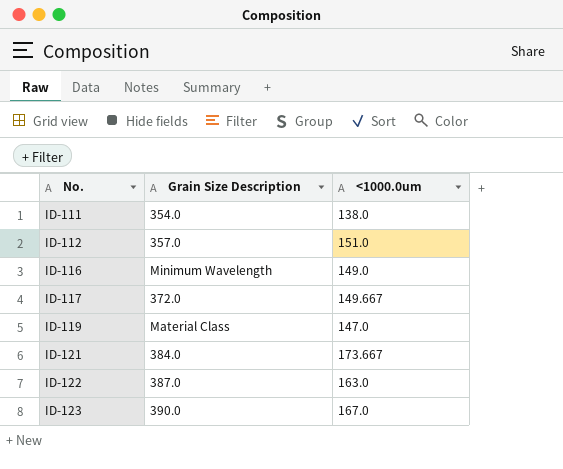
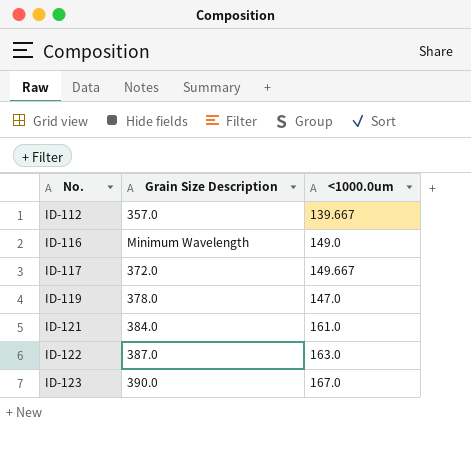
row ID-111: 354.0 | 138.0 -> none
ID-112 | <1000.0um: 151.0 -> 139.667
ID-119 | Grain Size Description: Material Class -> 378.0
ID-121 | <1000.0um: 173.667 -> 161.0

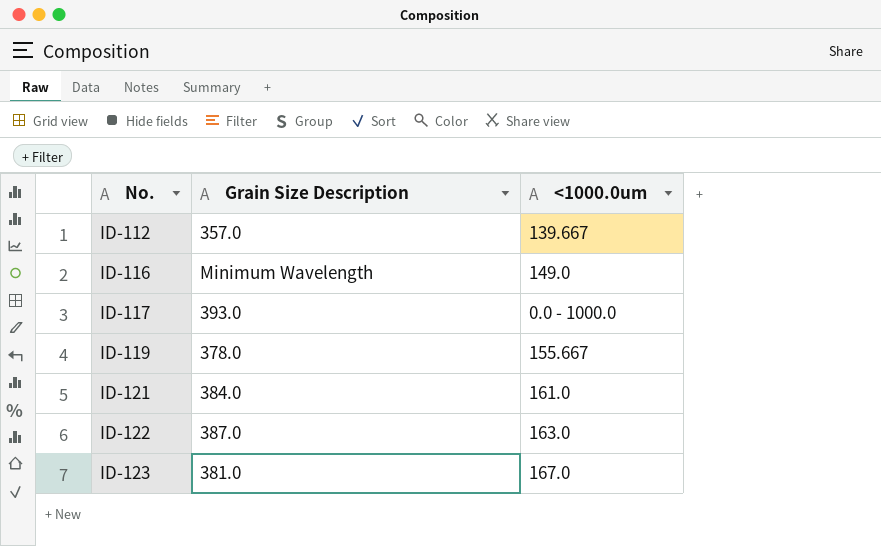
ID-117 | Grain Size Description: 372.0 -> 393.0
ID-117 | <1000.0um: 149.667 -> 0.0 - 1000.0
ID-119 | <1000.0um: 147.0 -> 155.667
ID-123 | Grain Size Description: 390.0 -> 381.0

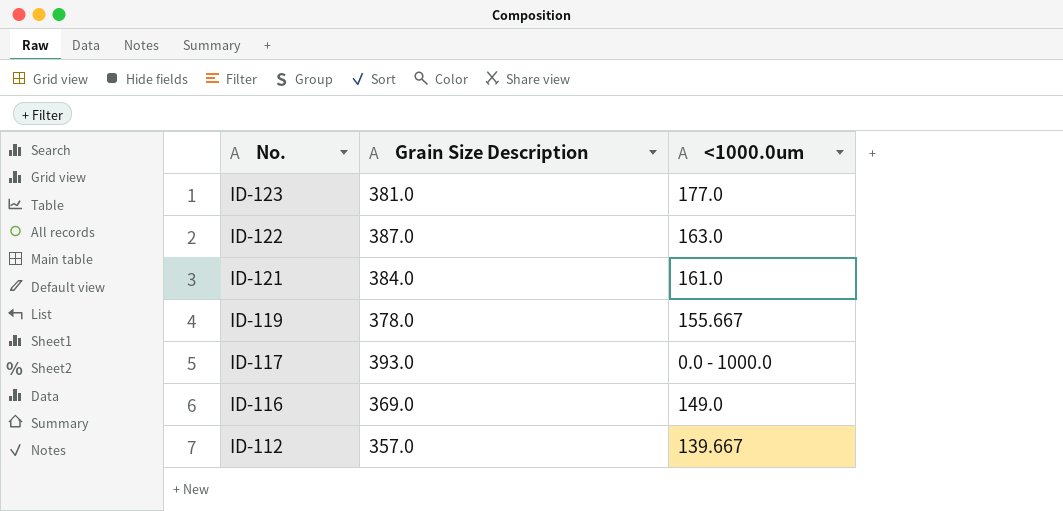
row order: No. ascending -> No. descending
ID-123 | <1000.0um: 167.0 -> 177.0
ID-116 | Grain Size Description: Minimum Wavelength -> 369.0

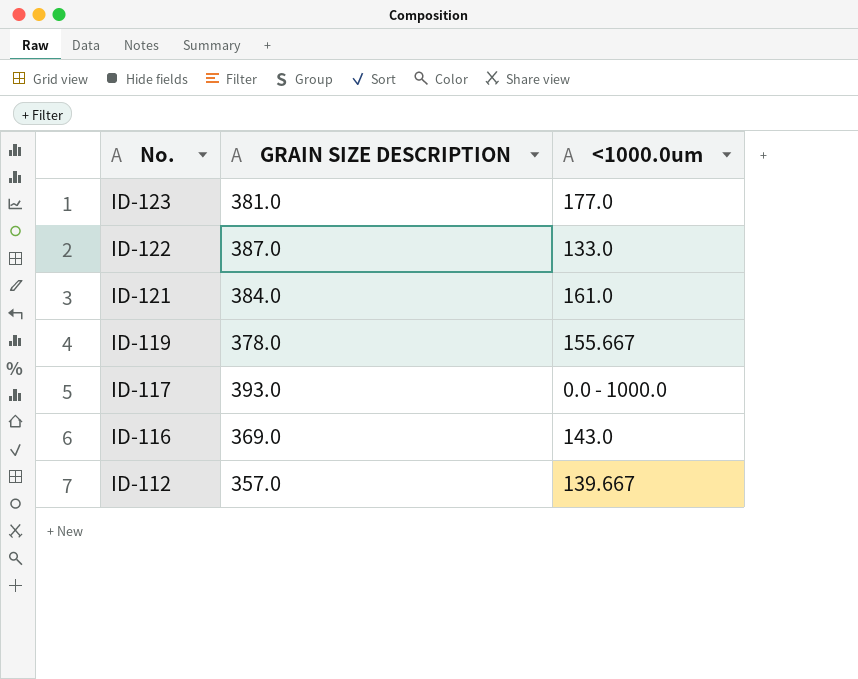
column name: Grain Size Description -> GRAIN SIZE DESCRIPTION
ID-122 | <1000.0um: 163.0 -> 133.0
ID-116 | <1000.0um: 149.0 -> 143.0

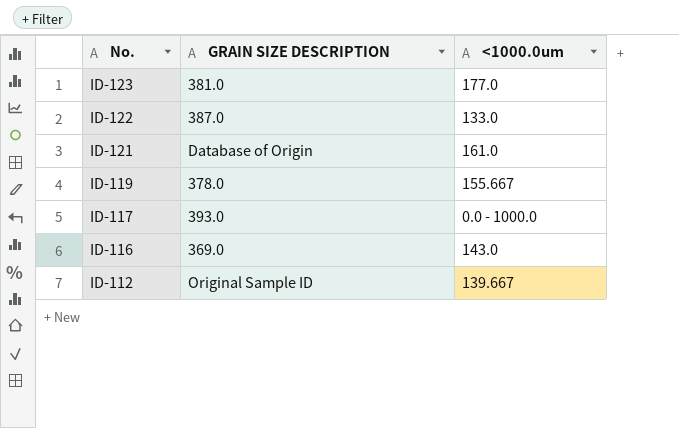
ID-121 | GRAIN SIZE DESCRIPTION: 384.0 -> Database of Origin
ID-112 | GRAIN SIZE DESCRIPTION: 357.0 -> Original Sample ID

